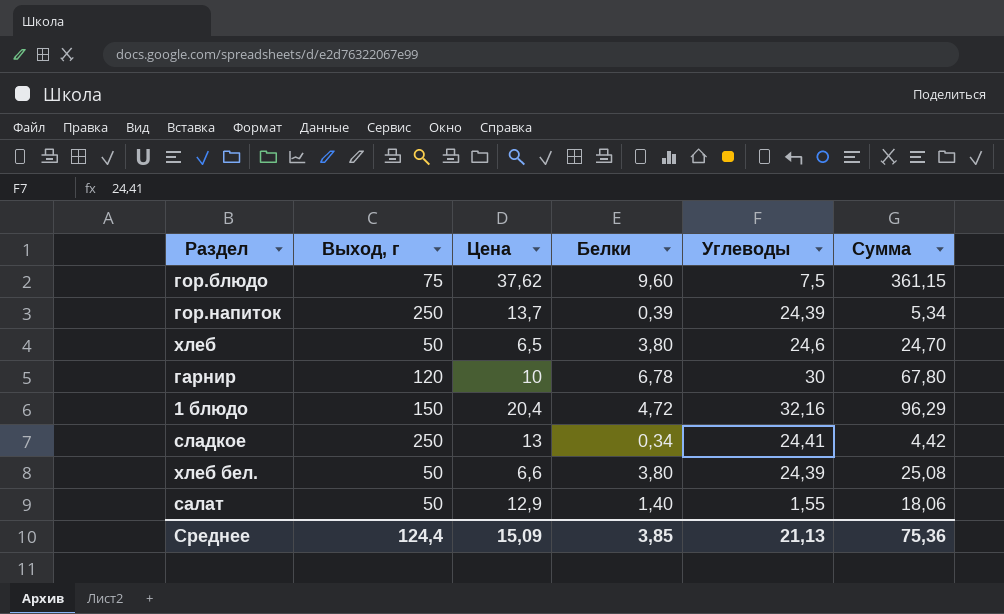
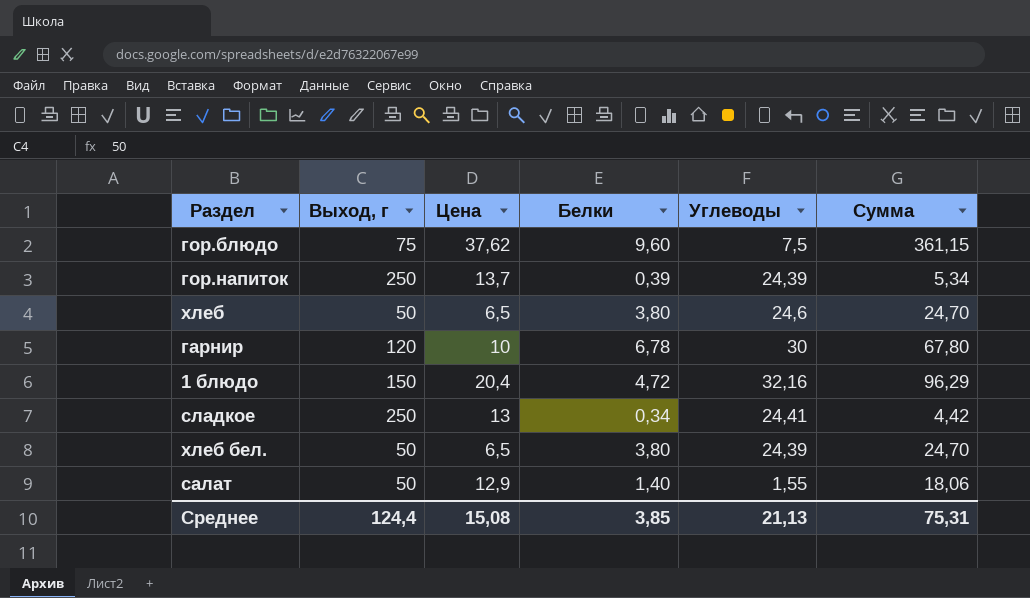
хлеб бел. | Цена: 6,6 -> 6,5
хлеб бел. | Сумма: 25,08 -> 24,70
Среднее | Цена: 15,09 -> 15,08
Среднее | Сумма: 75,36 -> 75,31

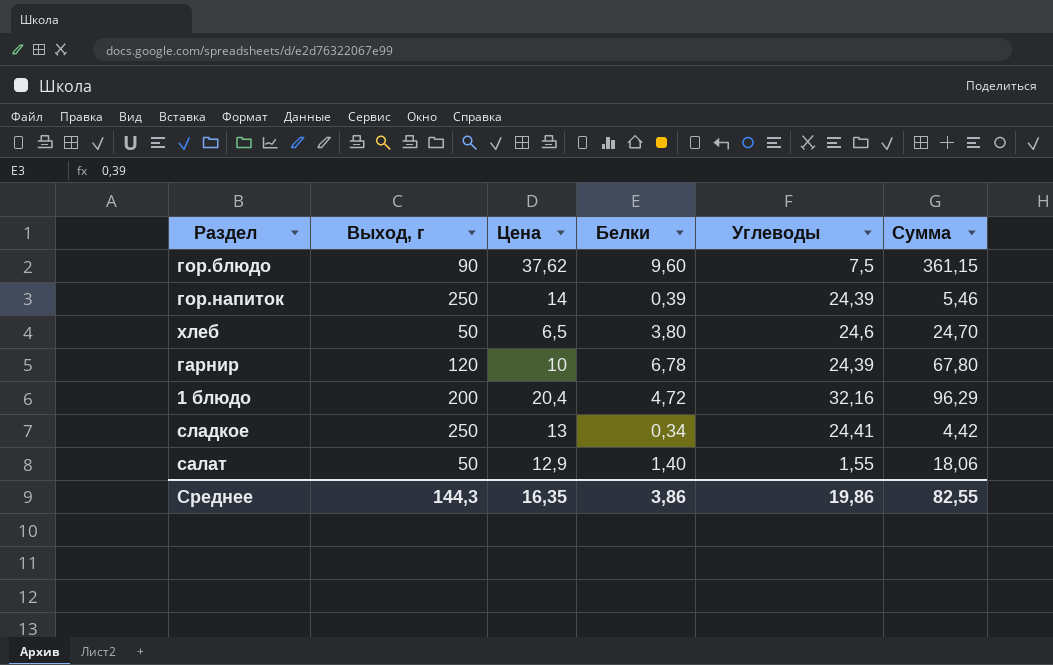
row хлеб бел.: 50 | 6,5 | 3,80 | 24,39 | 24,70 -> none
гор.блюдо | Выход, г: 75 -> 90
гор.напиток | Цена: 13,7 -> 14
гор.напиток | Сумма: 5,34 -> 5,46
гарнир | Углеводы: 30 -> 24,39
1 блюдо | Выход, г: 150 -> 200
Среднее | Выход, г: 124,4 -> 144,3
Среднее | Цена: 15,08 -> 16,35
Среднее | Белки: 3,85 -> 3,86
Среднее | Углеводы: 21,13 -> 19,86
Среднее | Сумма: 75,31 -> 82,55

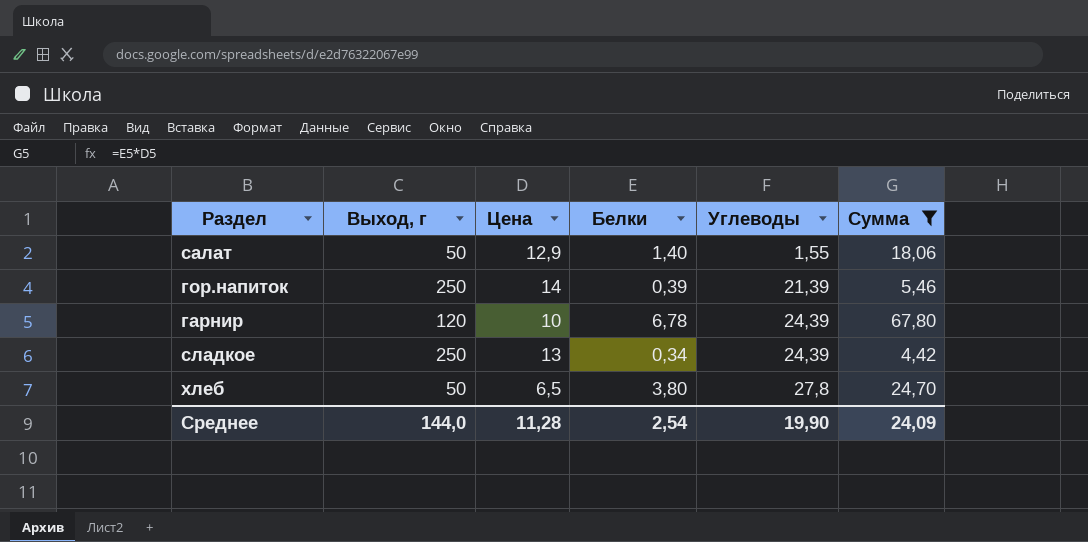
filter: none -> Сумма <= 67,80
row order: none -> Углеводы ascending
гор.напиток | Углеводы: 24,39 -> 21,39
сладкое | Углеводы: 24,41 -> 24,39
хлеб | Углеводы: 24,6 -> 27,8
Среднее | Выход, г: 144,3 -> 144,0
Среднее | Цена: 16,35 -> 11,28
Среднее | Белки: 3,86 -> 2,54
Среднее | Углеводы: 19,86 -> 19,90
Среднее | Сумма: 82,55 -> 24,09

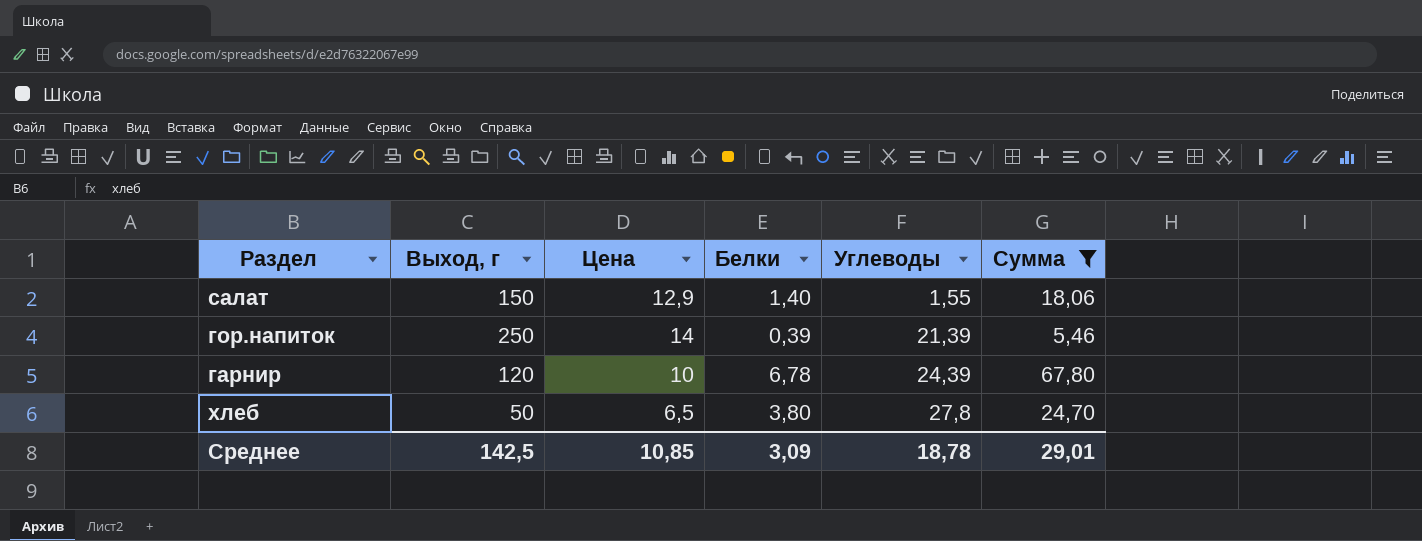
row сладкое: 250 | 13 | 0,34 | 24,39 | 4,42 -> none
салат | Выход, г: 50 -> 150
Среднее | Выход, г: 144,0 -> 142,5
Среднее | Цена: 11,28 -> 10,85
Среднее | Белки: 2,54 -> 3,09
Среднее | Углеводы: 19,90 -> 18,78
Среднее | Сумма: 24,09 -> 29,01

